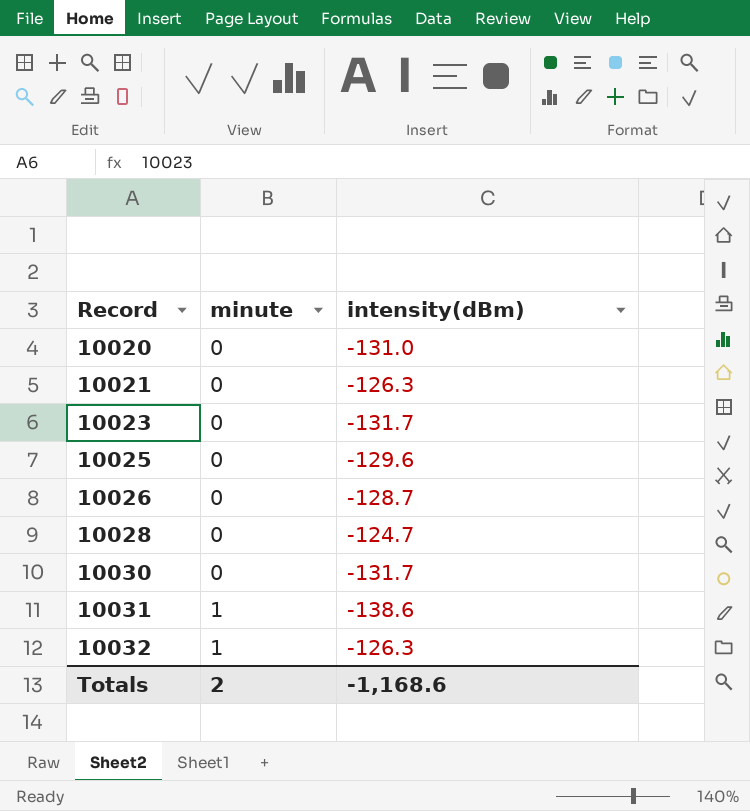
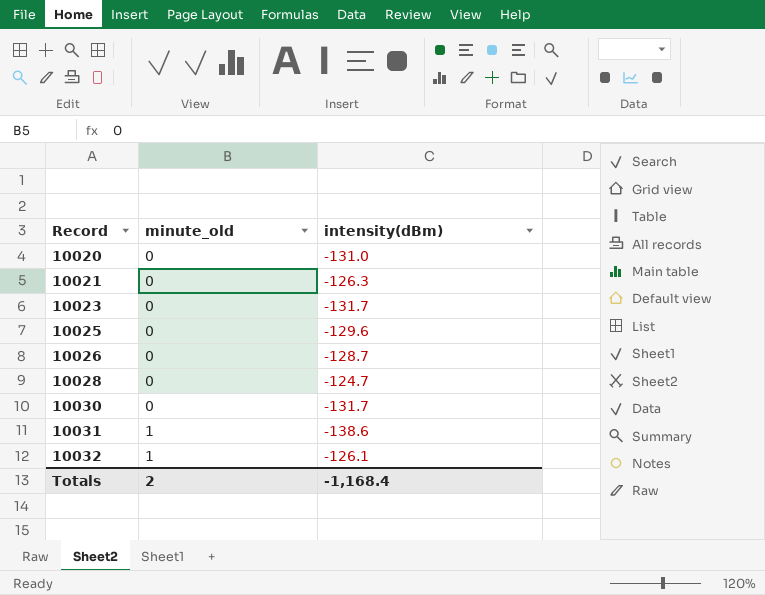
column name: minute -> minute_old
10032 | intensity(dBm): -126.3 -> -126.1
Totals | intensity(dBm): -1,168.6 -> -1,168.4

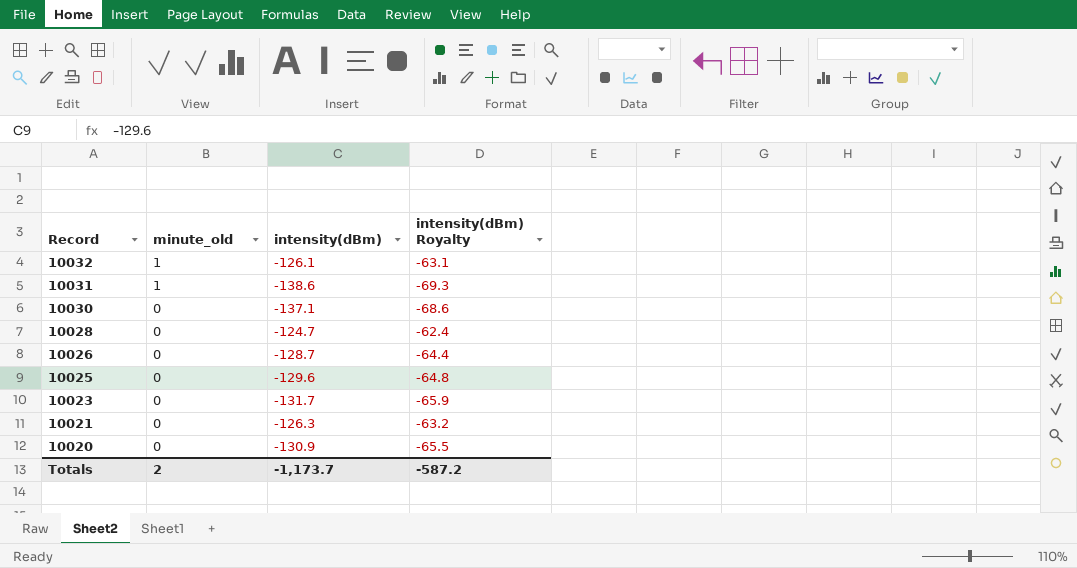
row order: Record ascending -> Record descending
column intensity(dBm) Royalty | formula: none -> [intensity(dBm)] * 0.5
10030 | intensity(dBm): -131.7 -> -137.1
10020 | intensity(dBm): -131.0 -> -130.9
Totals | intensity(dBm): -1,168.4 -> -1,173.7

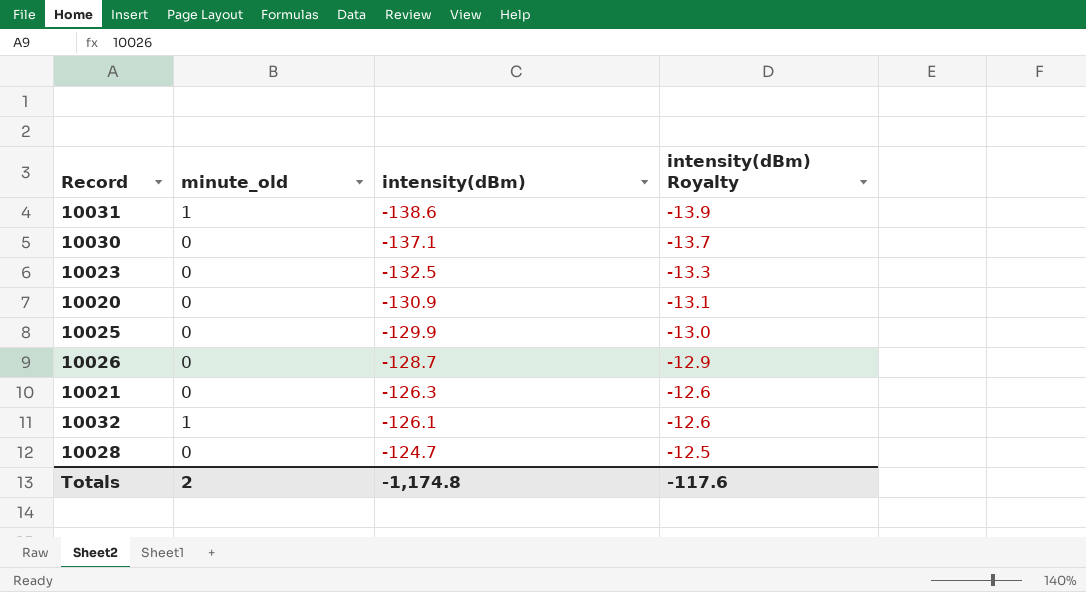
row order: Record descending -> intensity(dBm) ascending
column intensity(dBm) Royalty | formula: [intensity(dBm)] * 0.5 -> [intensity(dBm)] * 0.1
10023 | intensity(dBm): -131.7 -> -132.5
10025 | intensity(dBm): -129.6 -> -129.9
Totals | intensity(dBm): -1,173.7 -> -1,174.8
Totals | intensity(dBm) Royalty: -587.2 -> -117.6

